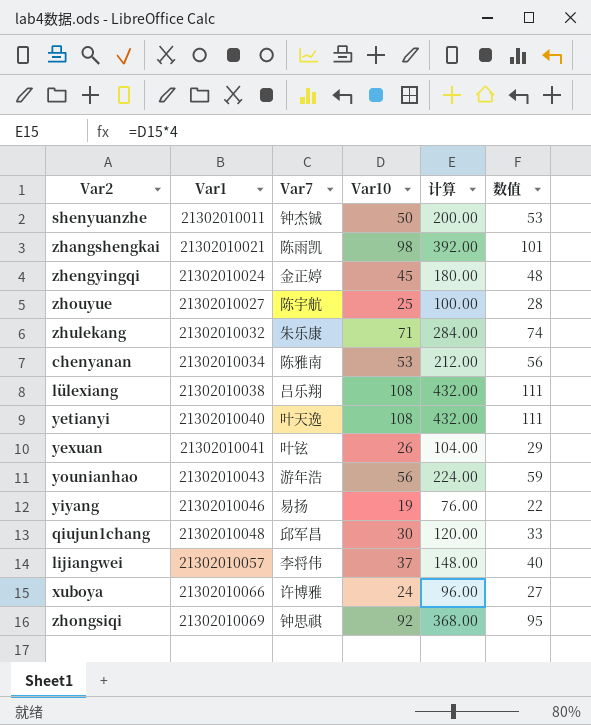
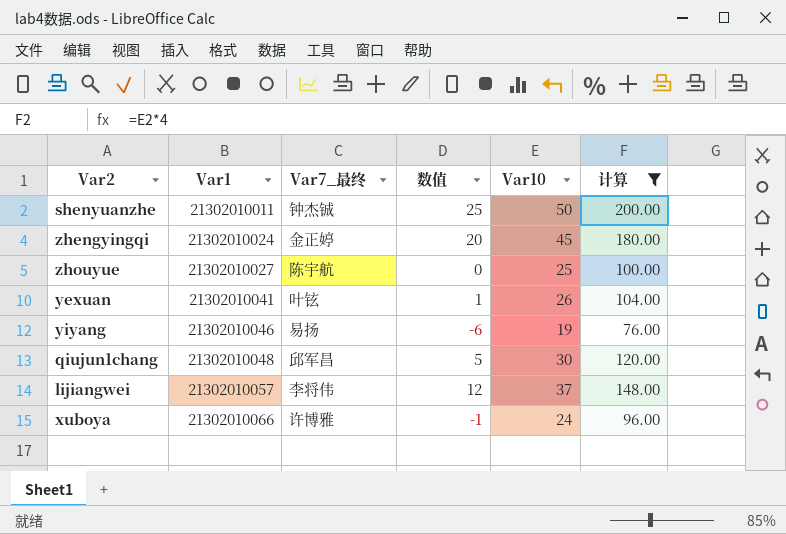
filter: none -> 计算 <= 200.00
column name: Var7 -> Var7_最终
column 数值 | formula: [Var10] + 3 -> [Var10] - 25
column 数值 | position: 6 -> 4

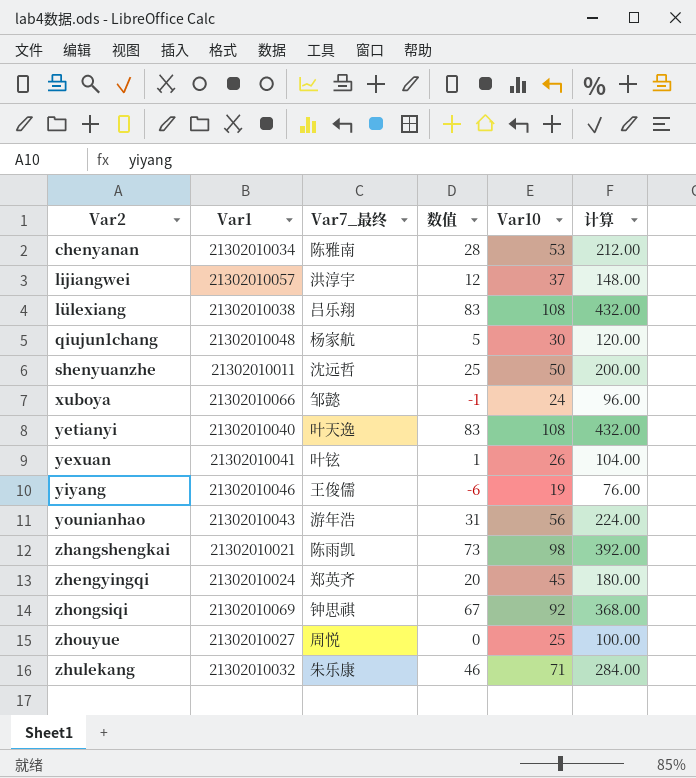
filter: 计算 <= 200.00 -> none
row order: Var1 ascending -> Var2 ascending
lijiangwei | Var7_最终: 李将伟 -> 洪淳宇
qiujun1chang | Var7_最终: 邱军昌 -> 杨家航
shenyuanzhe | Var7_最终: 钟杰铖 -> 沈远哲
xuboya | Var7_最终: 许博雅 -> 邹懿
yiyang | Var7_最终: 易扬 -> 王俊儒
zhengyingqi | Var7_最终: 金正婷 -> 郑英齐
zhouyue | Var7_最终: 陈宇航 -> 周悦

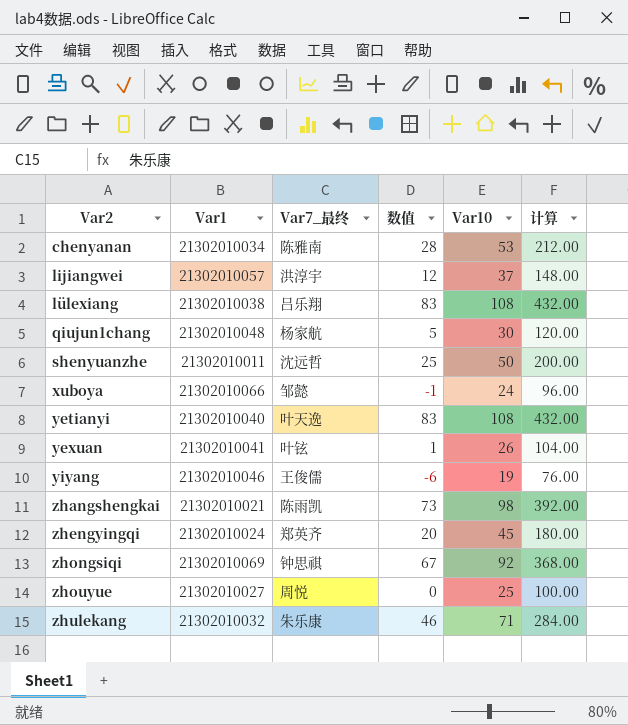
row younianhao: 21302010043 | 游年浩 | 31 | 56 | 224.00 -> none

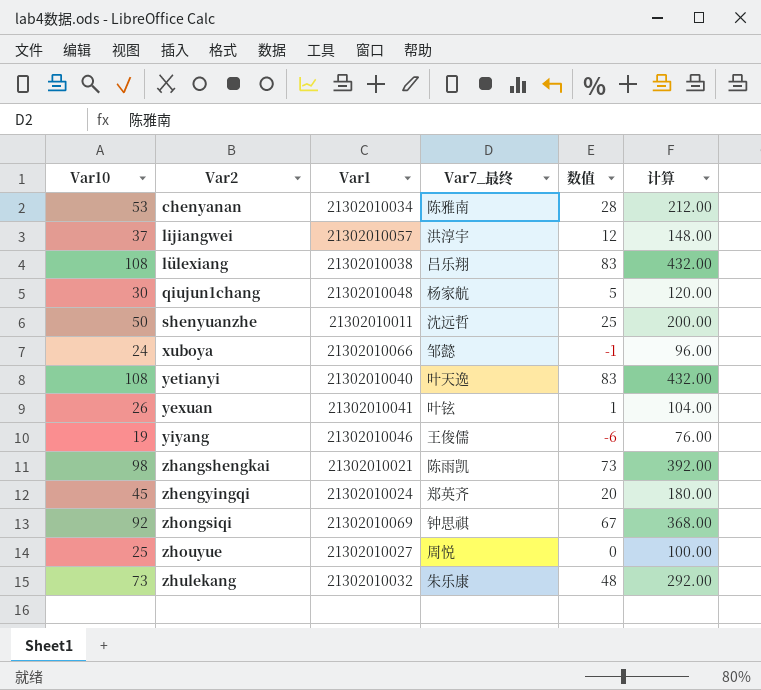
column Var10 | position: 5 -> 1
zhulekang | Var10: 71 -> 73
zhulekang | 数值: 46 -> 48
zhulekang | 计算: 284.00 -> 292.00

